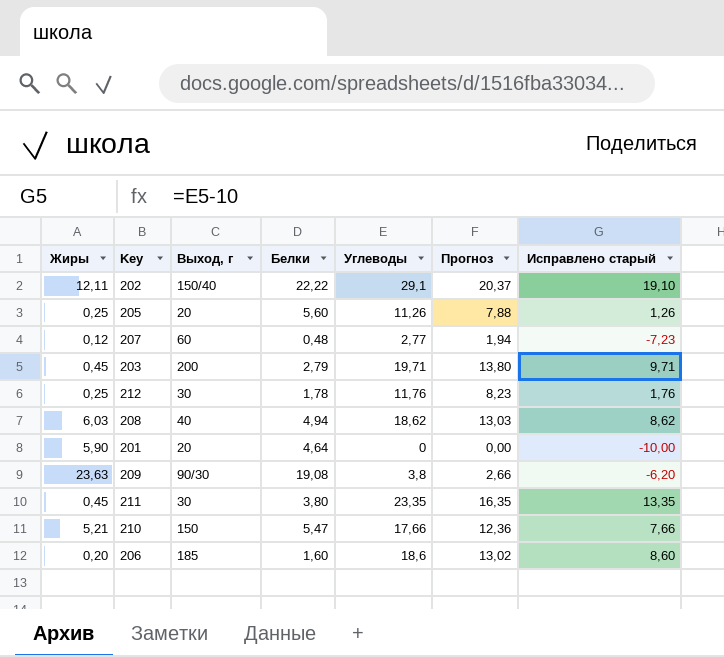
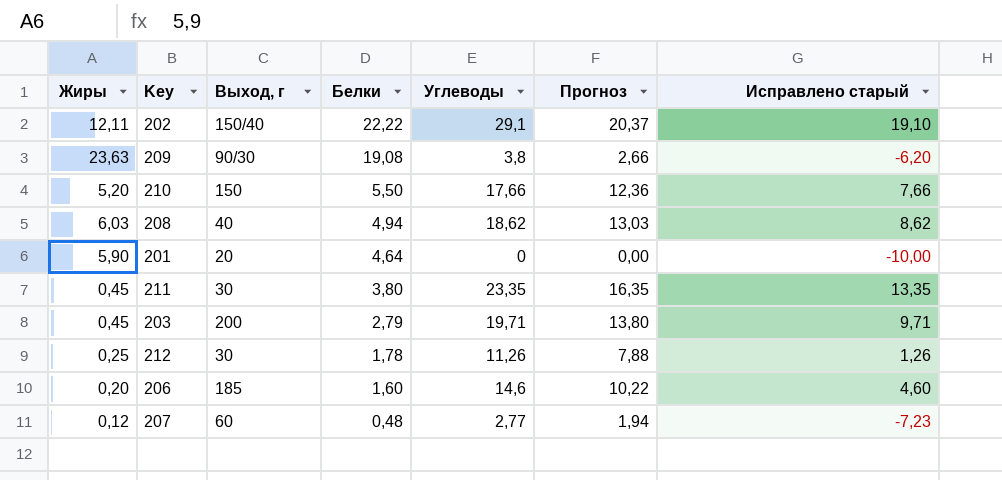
row order: none -> Белки descending
row 205: 0,25 | 20 | 5,60 | 11,26 | 7,88 | 1,26 -> none
210 | Жиры: 5,21 -> 5,20
210 | Белки: 5,47 -> 5,50
212 | Углеводы: 11,76 -> 11,26
212 | Прогноз: 8,23 -> 7,88
212 | Исправлено старый: 1,76 -> 1,26
206 | Углеводы: 18,6 -> 14,6
206 | Прогноз: 13,02 -> 10,22
206 | Исправлено старый: 8,60 -> 4,60

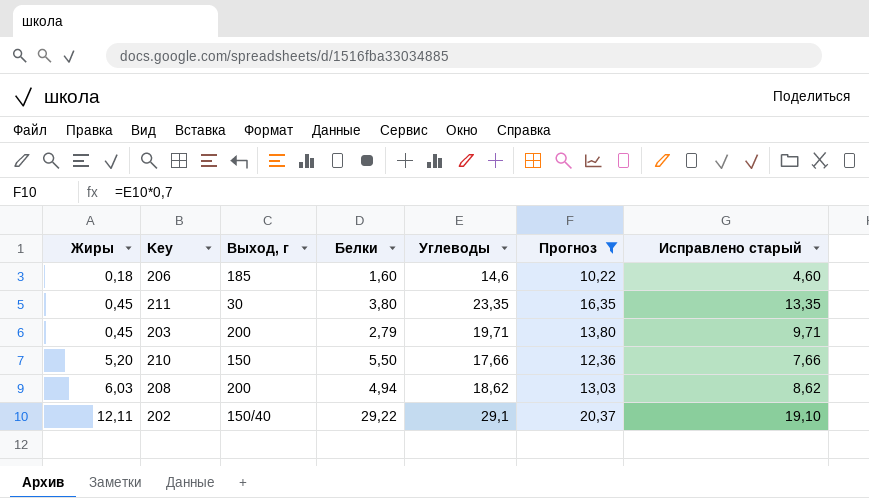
filter: none -> Прогноз >= 10,22
row order: Белки descending -> Жиры ascending
206 | Жиры: 0,20 -> 0,18
208 | Выход, г: 40 -> 200
202 | Белки: 22,22 -> 29,22

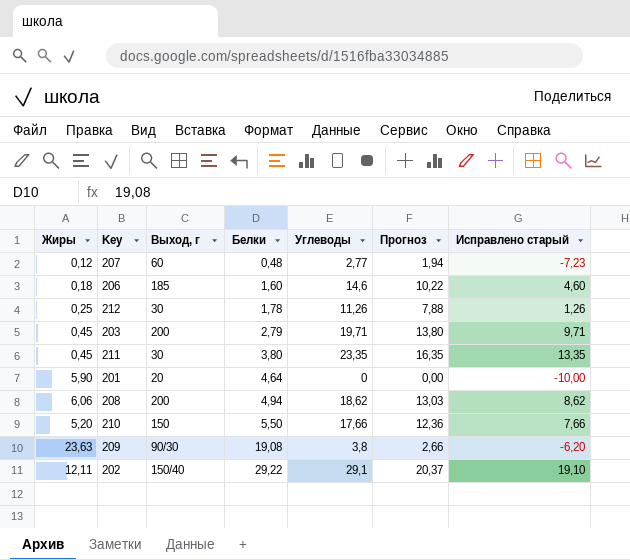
filter: Прогноз >= 10,22 -> none
row order: Жиры ascending -> Белки ascending
208 | Жиры: 6,03 -> 6,06

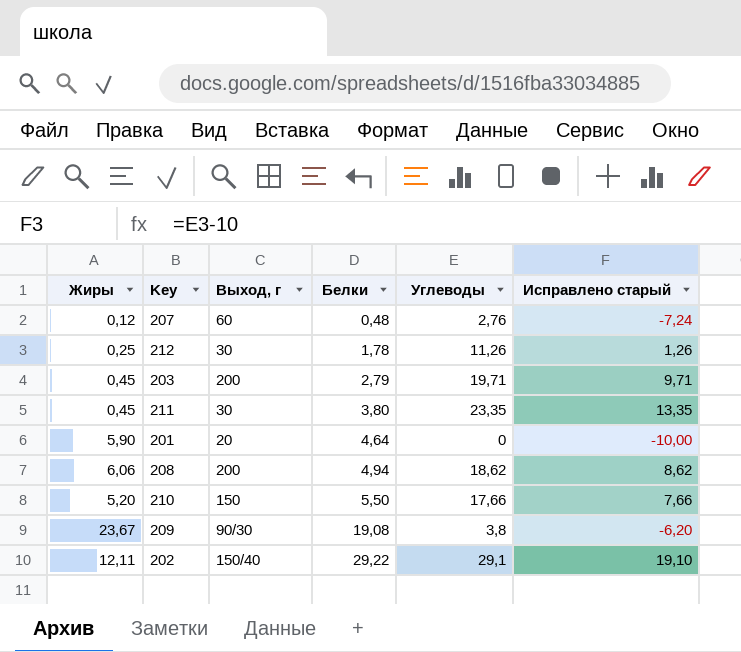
column Прогноз | formula: [Углеводы] * 0,7 -> none
row 206: 0,18 | 185 | 1,60 | 14,6 | 10,22 | 4,60 -> none
207 | Углеводы: 2,77 -> 2,76
207 | Исправлено старый: -7,23 -> -7,24
209 | Жиры: 23,63 -> 23,67

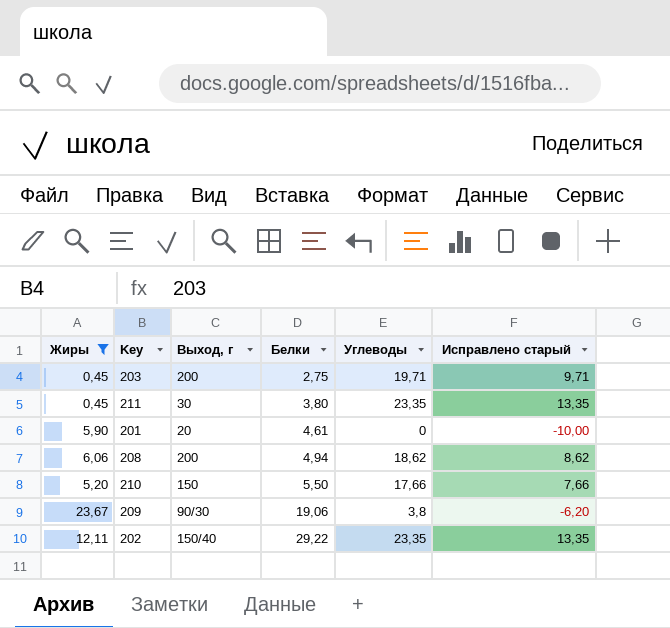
filter: none -> Жиры >= 0,45
203 | Белки: 2,79 -> 2,75
201 | Белки: 4,64 -> 4,61
209 | Белки: 19,08 -> 19,06
202 | Углеводы: 29,1 -> 23,35
202 | Исправлено старый: 19,10 -> 13,35

